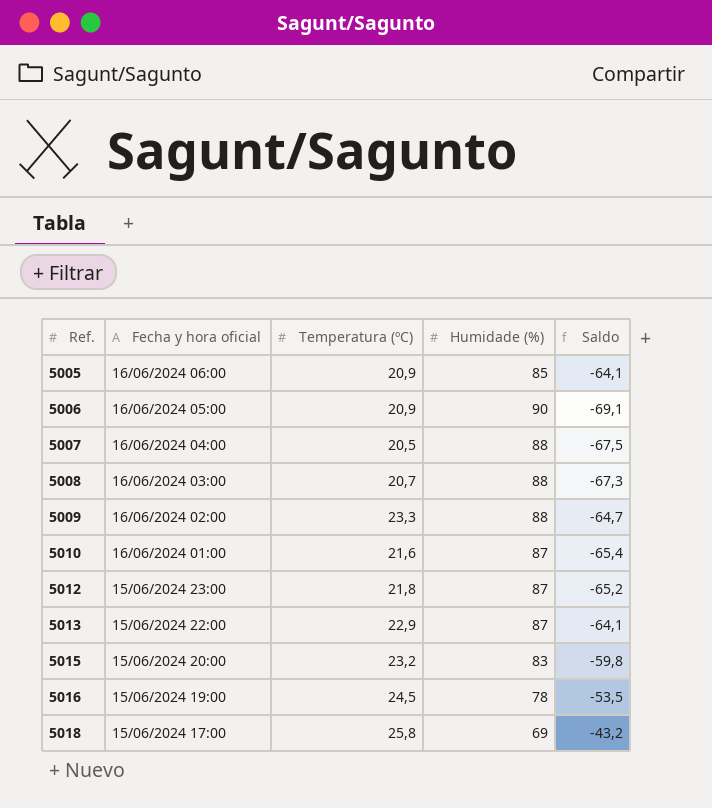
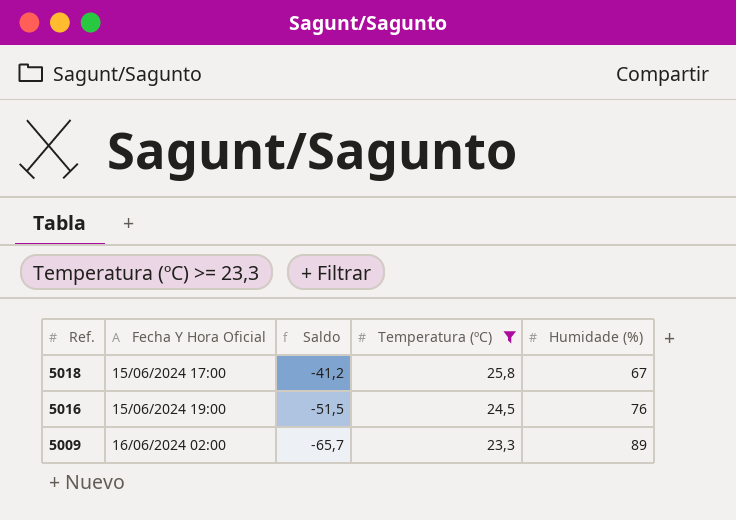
filter: none -> Temperatura (ºC) >= 23,3
row order: Ref. ascending -> Ref. descending
column name: Fecha y hora oficial -> Fecha Y Hora Oficial
column Saldo | position: 5 -> 3
5018 | Saldo: -43,2 -> -41,2
5018 | Humidade (%): 69 -> 67
5016 | Saldo: -53,5 -> -51,5
5016 | Humidade (%): 78 -> 76
5009 | Saldo: -64,7 -> -65,7
5009 | Humidade (%): 88 -> 89

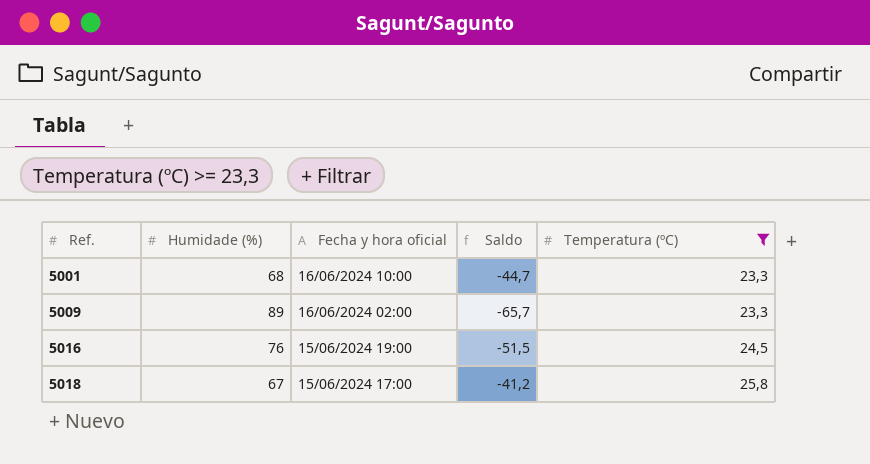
row order: Ref. descending -> Ref. ascending
column Humidade (%) | position: 5 -> 2
column name: Fecha Y Hora Oficial -> Fecha y hora oficial
row 5001: none -> 68 | 16/06/2024 10:00 | -44,7 | 23,3

